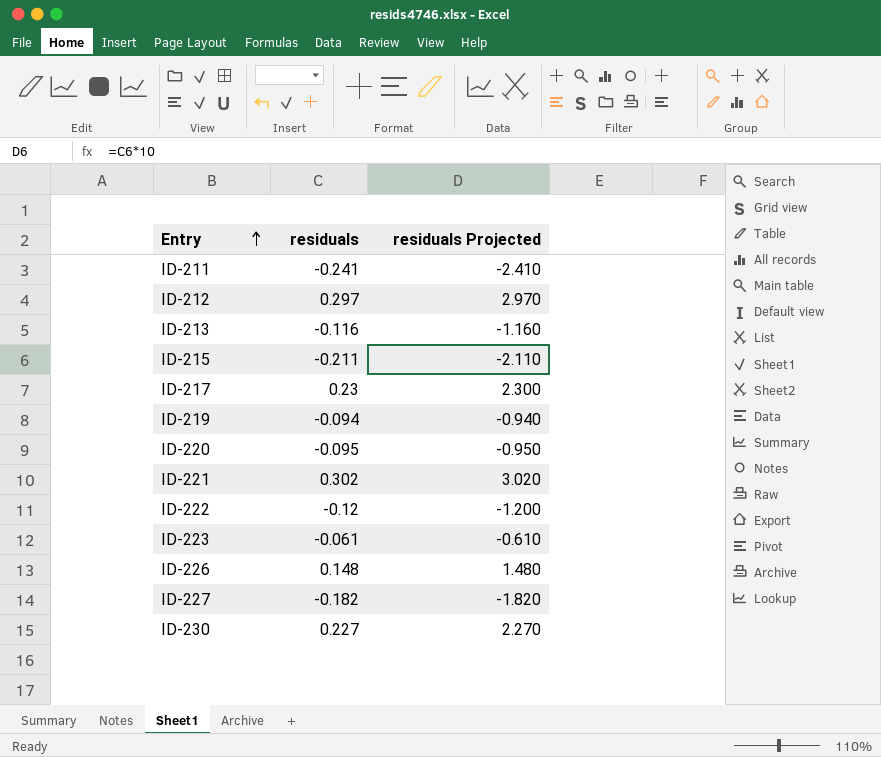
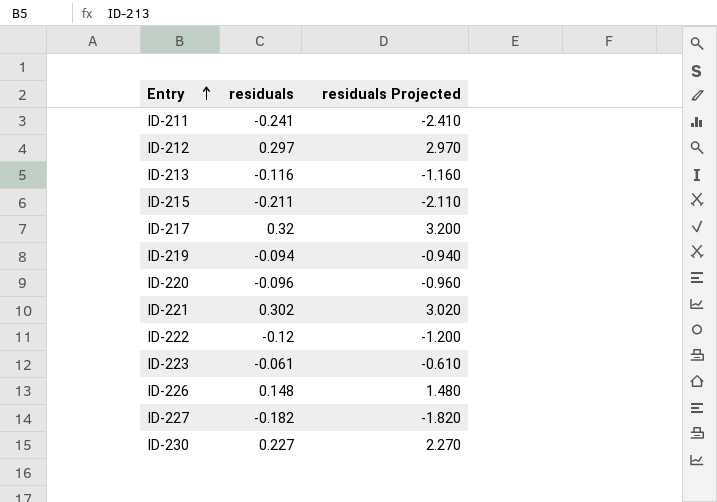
ID-217 | residuals: 0.23 -> 0.32
ID-217 | residuals Projected: 2.300 -> 3.200
ID-220 | residuals: -0.095 -> -0.096
ID-220 | residuals Projected: -0.950 -> -0.960

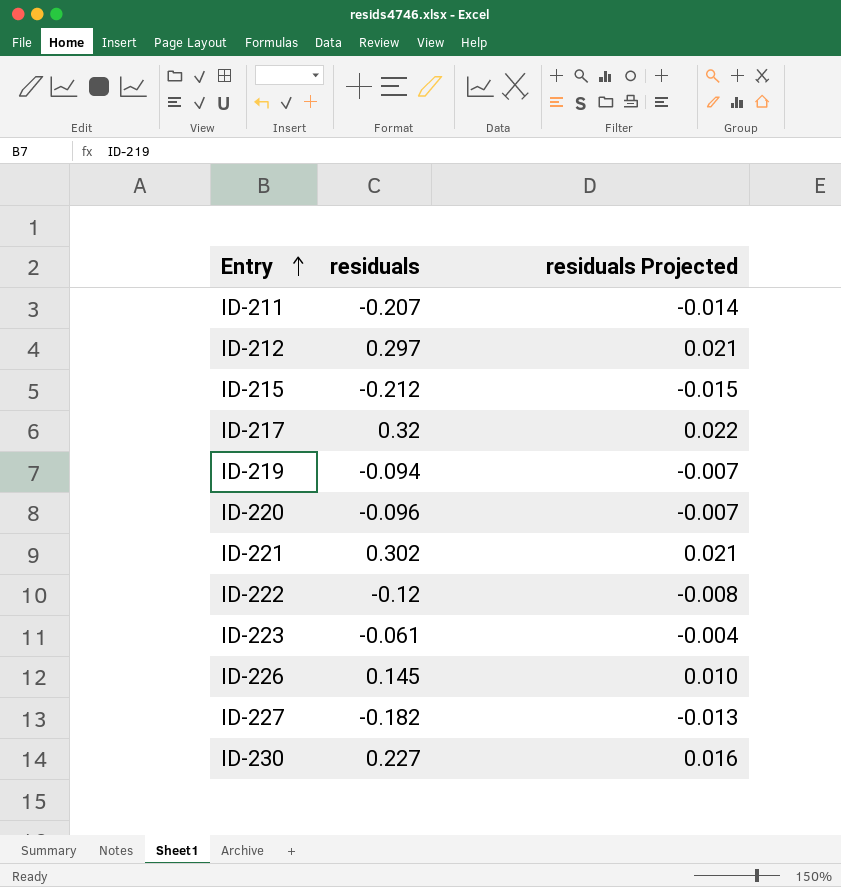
column residuals Projected | formula: [residuals] * 10 -> [residuals] * 0.07
row ID-213: -0.116 | -1.160 -> none
ID-211 | residuals: -0.241 -> -0.207
ID-215 | residuals: -0.211 -> -0.212
ID-226 | residuals: 0.148 -> 0.145

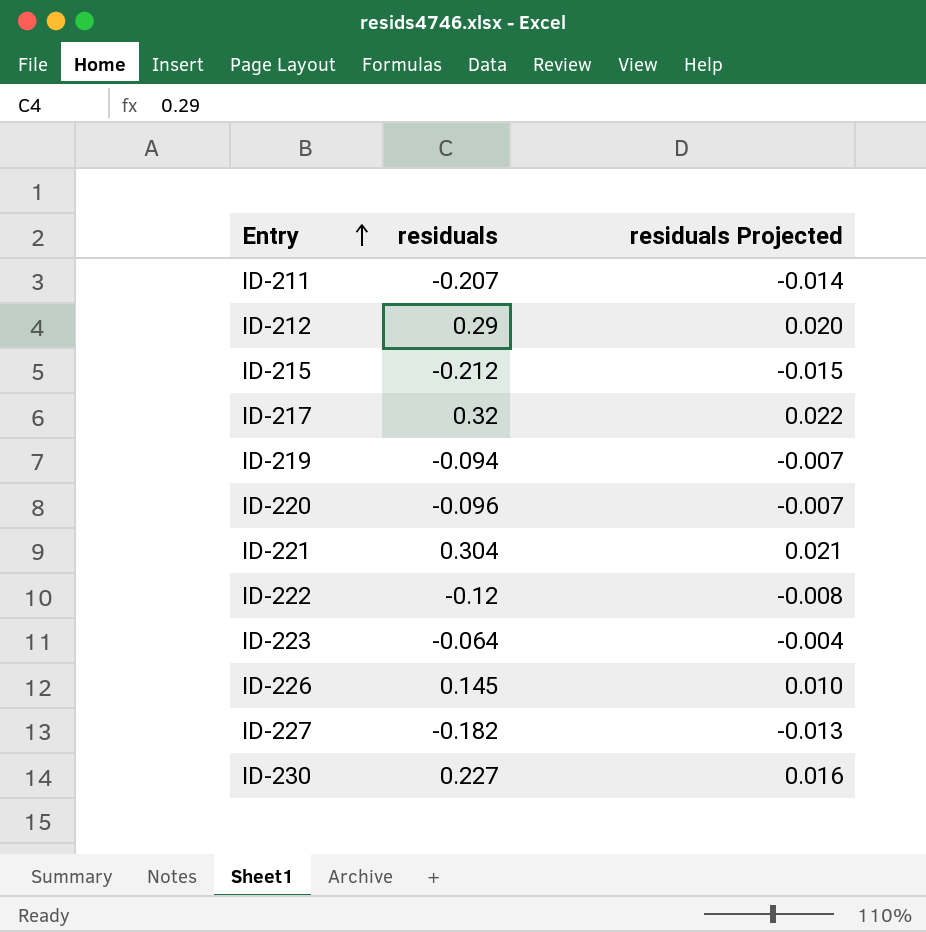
ID-212 | residuals: 0.297 -> 0.29
ID-212 | residuals Projected: 0.021 -> 0.020
ID-221 | residuals: 0.302 -> 0.304
ID-223 | residuals: -0.061 -> -0.064

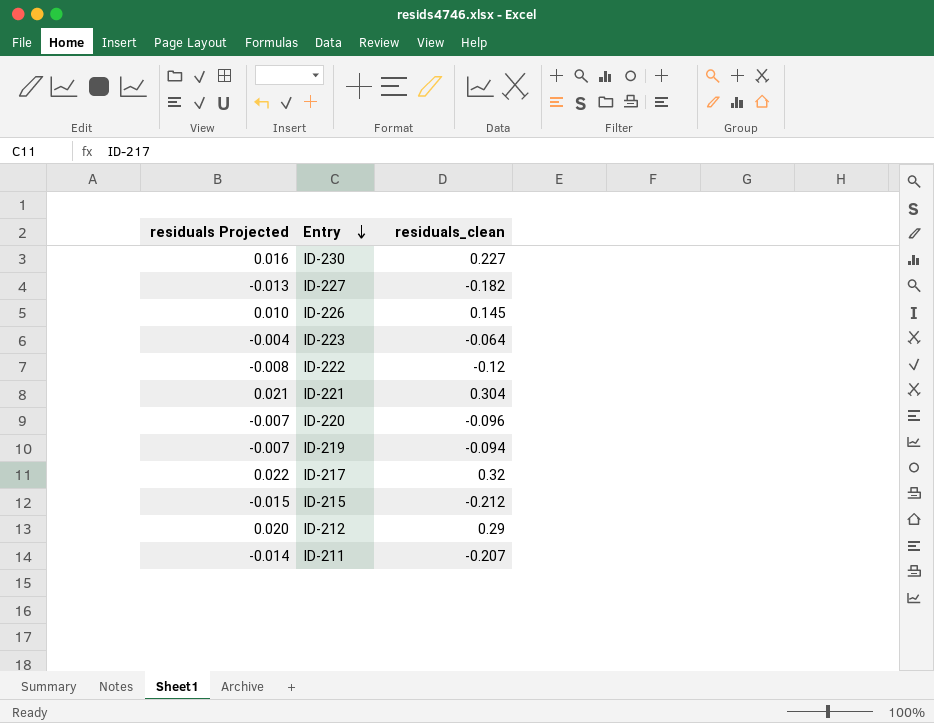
row order: Entry ascending -> Entry descending
column residuals Projected | position: 3 -> 1
column name: residuals -> residuals_clean

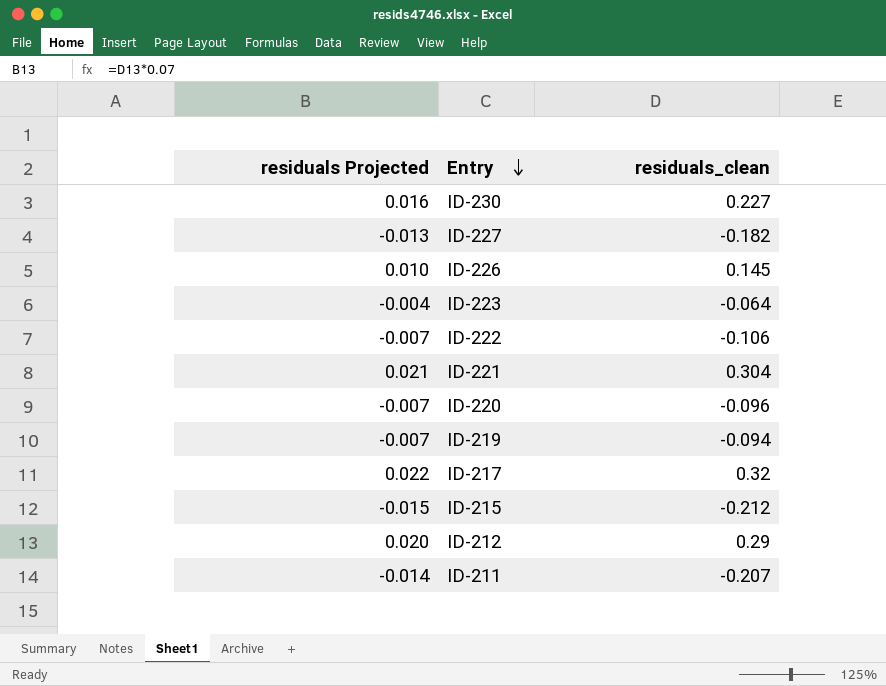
ID-222 | residuals Projected: -0.008 -> -0.007
ID-222 | residuals_clean: -0.12 -> -0.106

